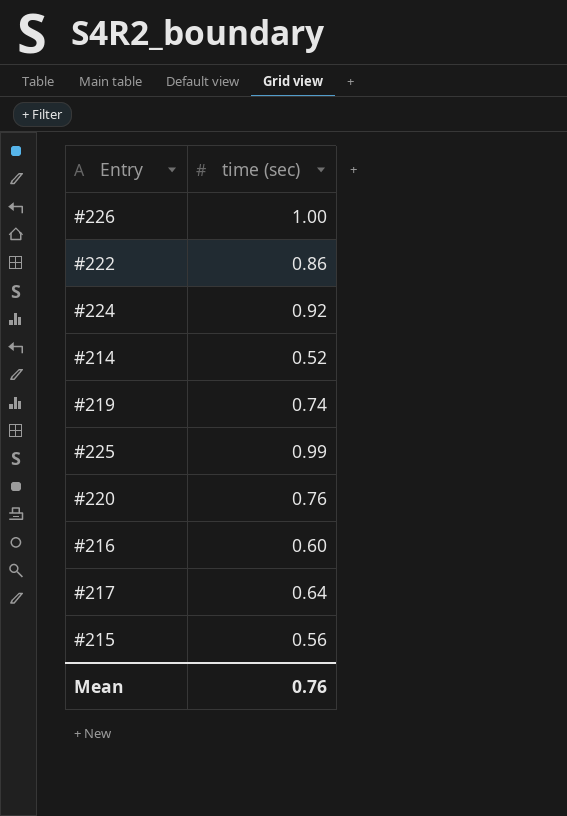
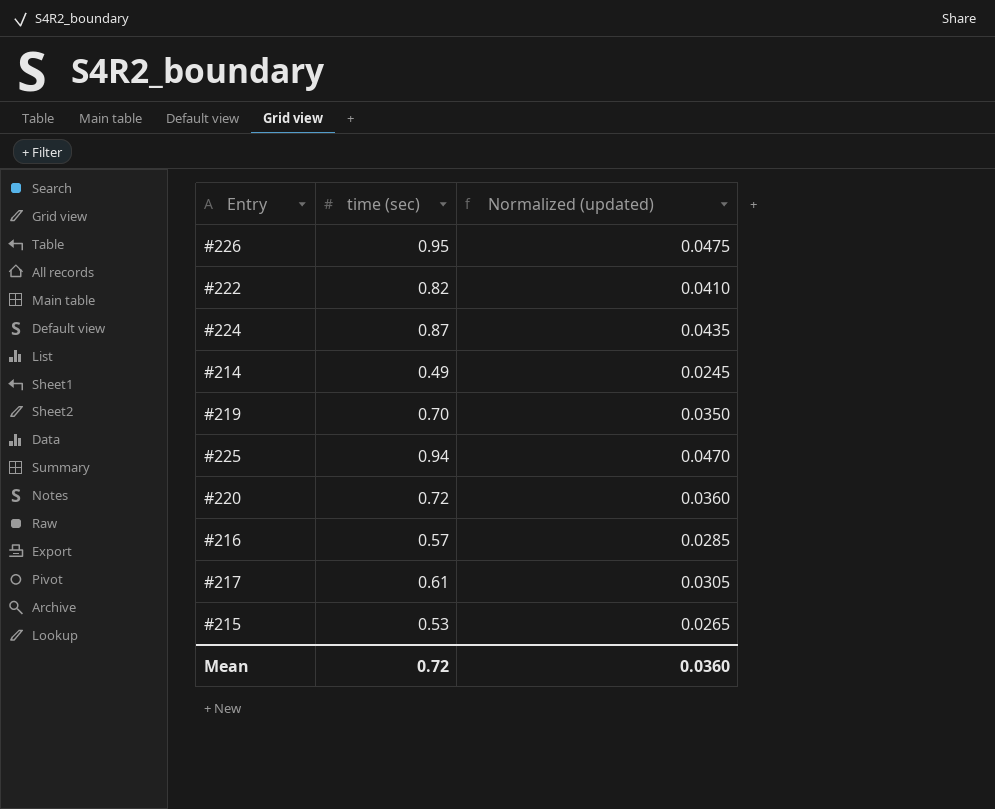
column Normalized (updated) | formula: none -> [time (sec)] * 0.05
#226 | time (sec): 1.00 -> 0.95
#222 | time (sec): 0.86 -> 0.82
#224 | time (sec): 0.92 -> 0.87
#214 | time (sec): 0.52 -> 0.49
#219 | time (sec): 0.74 -> 0.70
#225 | time (sec): 0.99 -> 0.94
#220 | time (sec): 0.76 -> 0.72
#216 | time (sec): 0.60 -> 0.57
#217 | time (sec): 0.64 -> 0.61
#215 | time (sec): 0.56 -> 0.53
Mean | time (sec): 0.76 -> 0.72

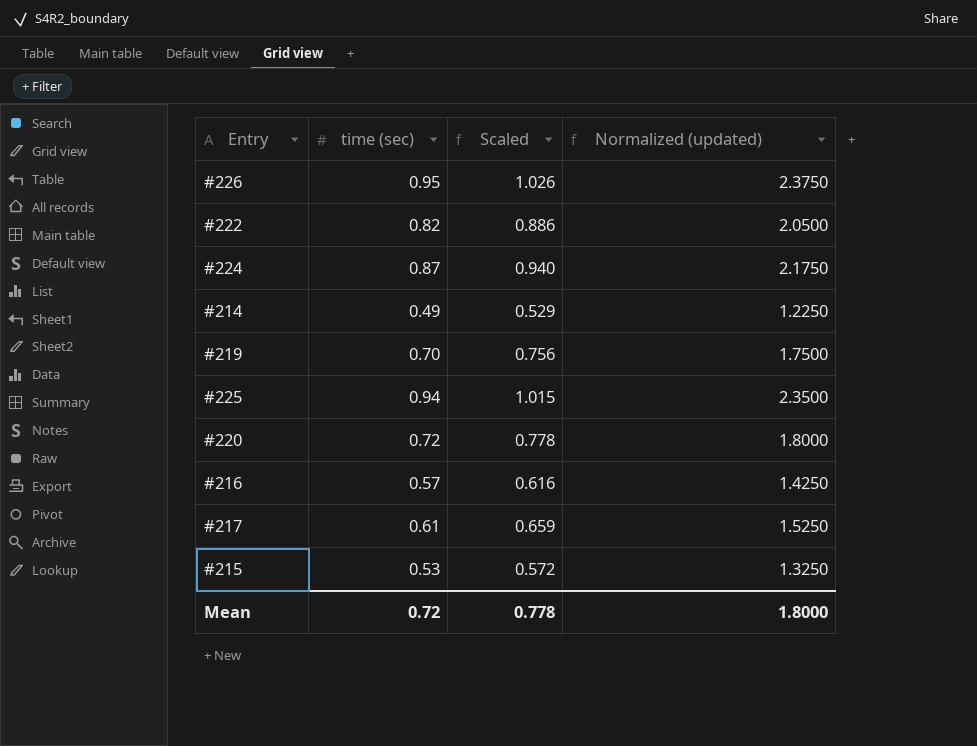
column Scaled | formula: none -> [time (sec)] * 1.08
column Normalized (updated) | formula: [time (sec)] * 0.05 -> [time (sec)] * 2.5
Mean | Normalized (updated): 0.0360 -> 1.8000

